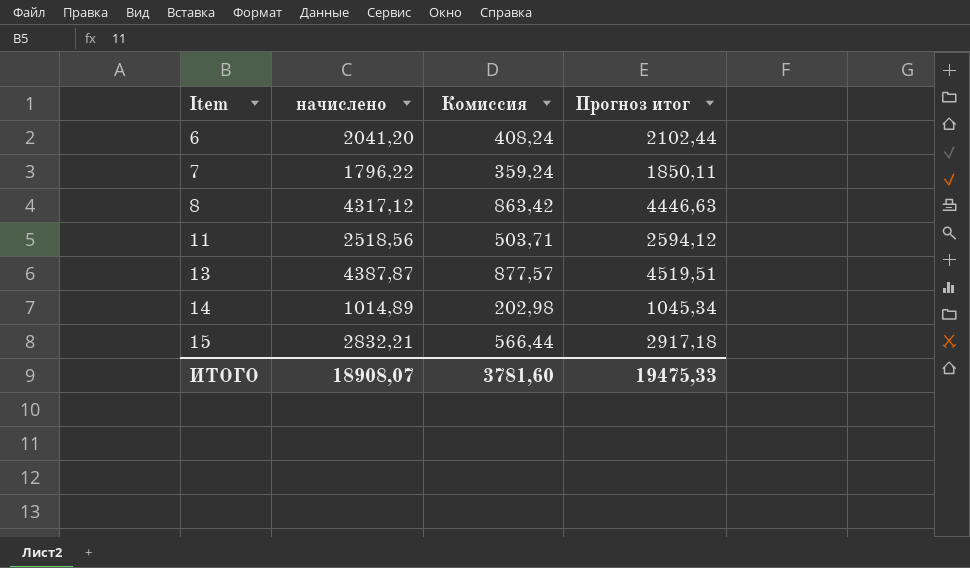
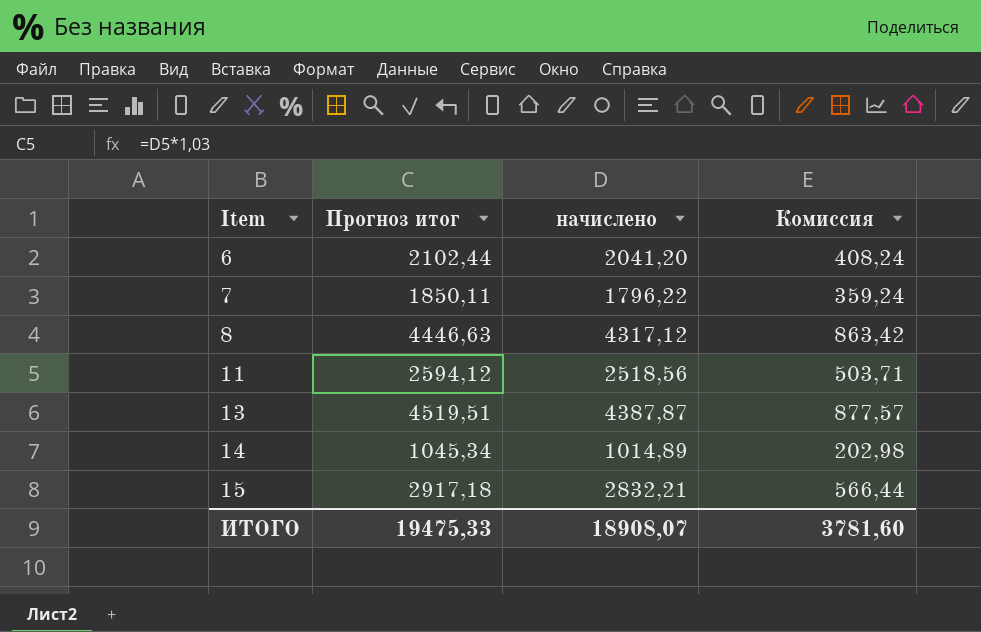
column Прогноз итог | position: 4 -> 2

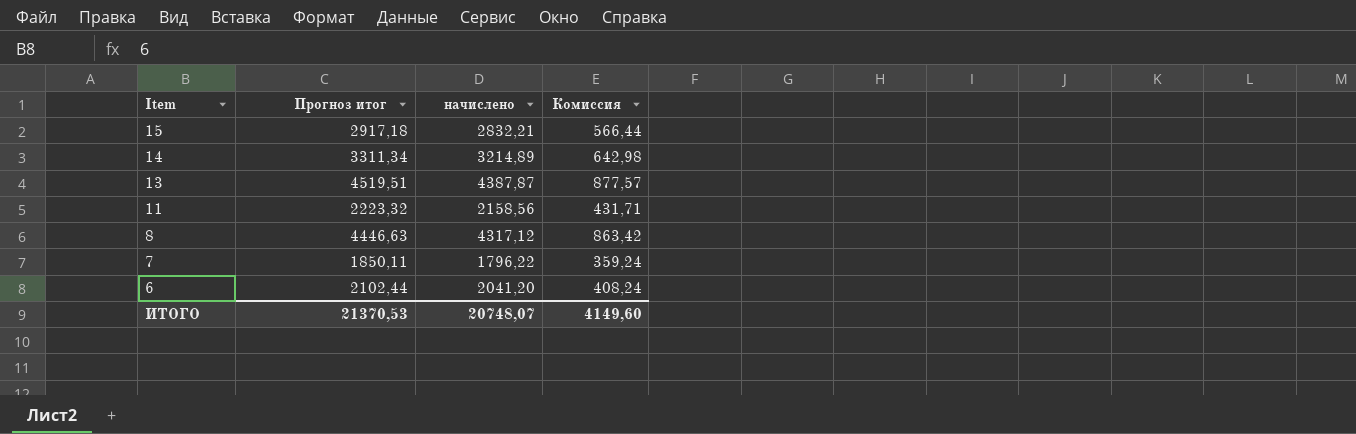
row order: Item ascending -> Item descending
14 | Прогноз итог: 1045,34 -> 3311,34
14 | начислено: 1014,89 -> 3214,89
14 | Комиссия: 202,98 -> 642,98
11 | Прогноз итог: 2594,12 -> 2223,32
11 | начислено: 2518,56 -> 2158,56
11 | Комиссия: 503,71 -> 431,71
ИТОГО | Прогноз итог: 19475,33 -> 21370,53
ИТОГО | начислено: 18908,07 -> 20748,07
ИТОГО | Комиссия: 3781,60 -> 4149,60

